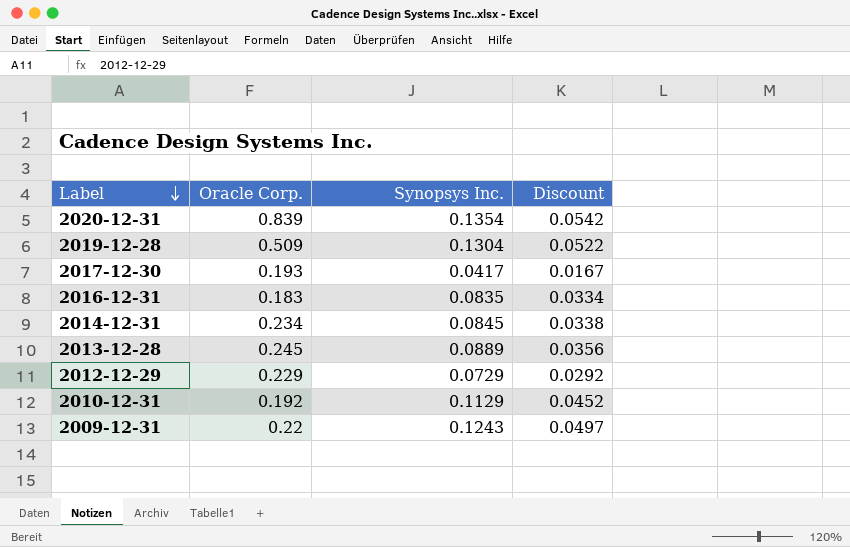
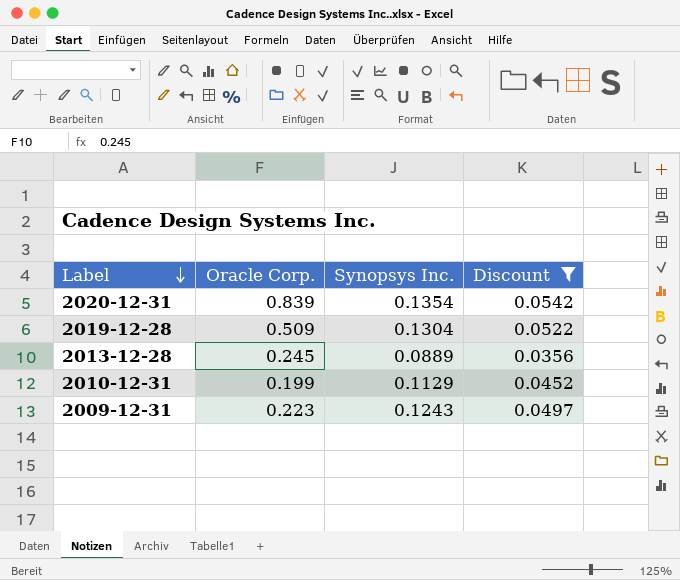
filter: none -> Discount >= 0.0356
2010-12-31 | Oracle Corp.: 0.192 -> 0.199
2009-12-31 | Oracle Corp.: 0.22 -> 0.223

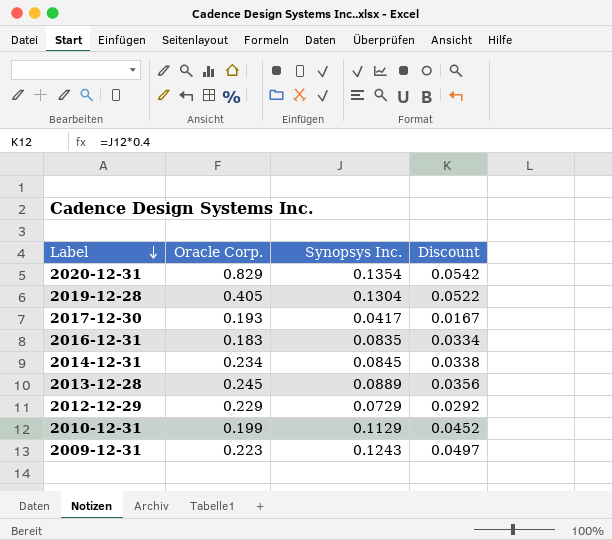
filter: Discount >= 0.0356 -> none
2020-12-31 | Oracle Corp.: 0.839 -> 0.829
2019-12-28 | Oracle Corp.: 0.509 -> 0.405

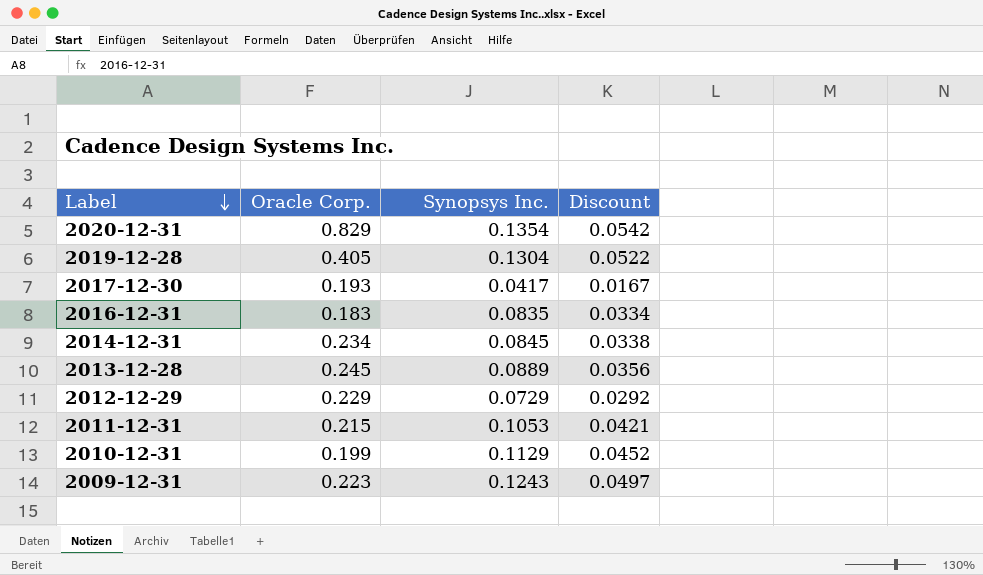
row 2011-12-31: none -> 0.215 | 0.1053 | 0.0421

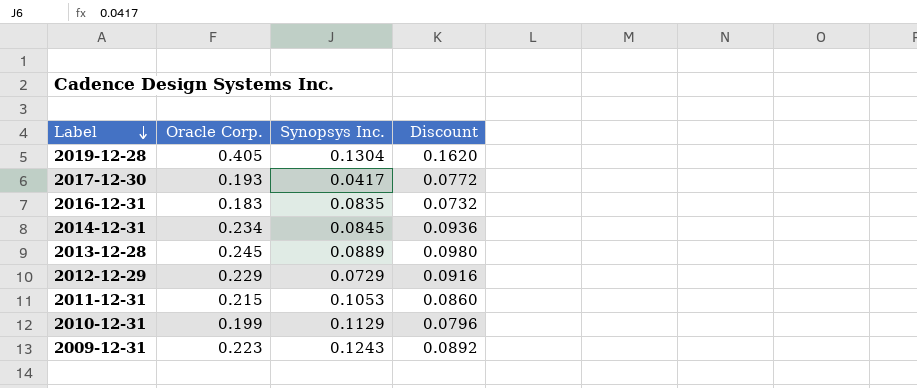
column Discount | formula: [Synopsys Inc.] * 0.4 -> [Oracle Corp.] * 0.4
row 2020-12-31: 0.829 | 0.1354 | 0.0542 -> none

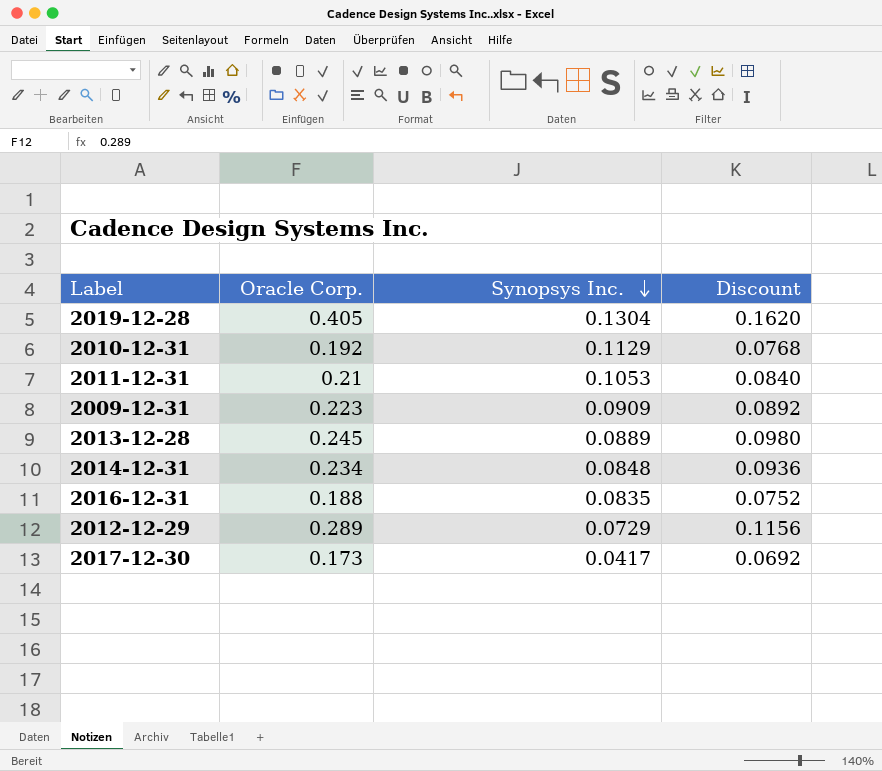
row order: Label descending -> Synopsys Inc. descending
2010-12-31 | Oracle Corp.: 0.199 -> 0.192
2010-12-31 | Discount: 0.0796 -> 0.0768
2011-12-31 | Oracle Corp.: 0.215 -> 0.21
2011-12-31 | Discount: 0.0860 -> 0.0840
2009-12-31 | Synopsys Inc.: 0.1243 -> 0.0909
2014-12-31 | Synopsys Inc.: 0.0845 -> 0.0848
2016-12-31 | Oracle Corp.: 0.183 -> 0.188
2016-12-31 | Discount: 0.0732 -> 0.0752
2012-12-29 | Oracle Corp.: 0.229 -> 0.289
2012-12-29 | Discount: 0.0916 -> 0.1156
2017-12-30 | Oracle Corp.: 0.193 -> 0.173
2017-12-30 | Discount: 0.0772 -> 0.0692

